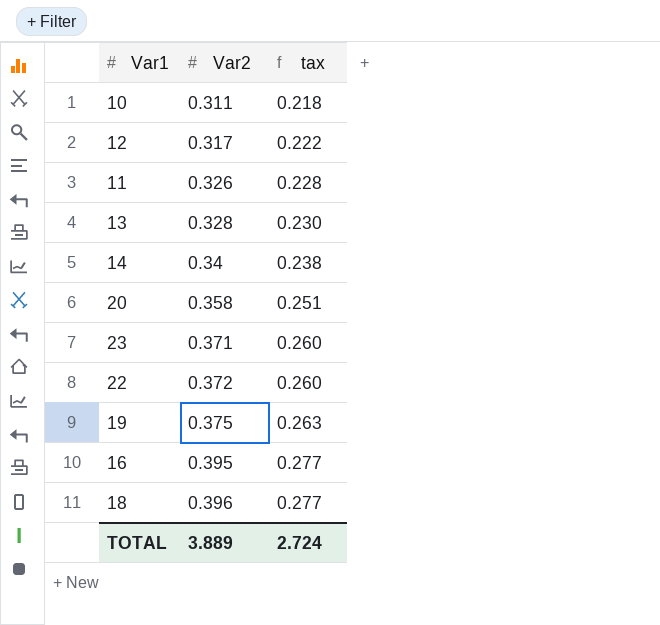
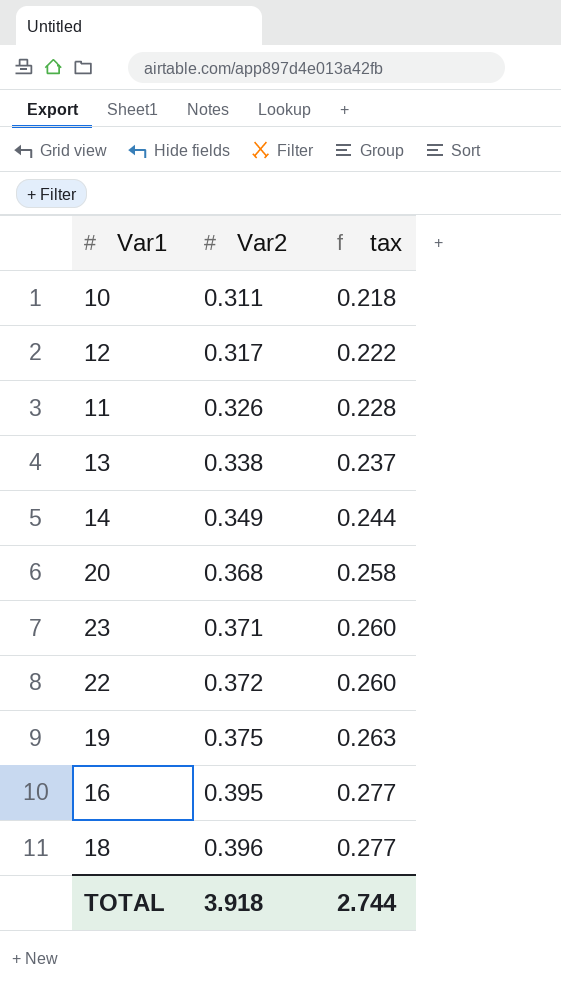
13 | Var2: 0.328 -> 0.338
13 | tax: 0.230 -> 0.237
14 | Var2: 0.34 -> 0.349
14 | tax: 0.238 -> 0.244
20 | Var2: 0.358 -> 0.368
20 | tax: 0.251 -> 0.258
TOTAL | Var2: 3.889 -> 3.918
TOTAL | tax: 2.724 -> 2.744

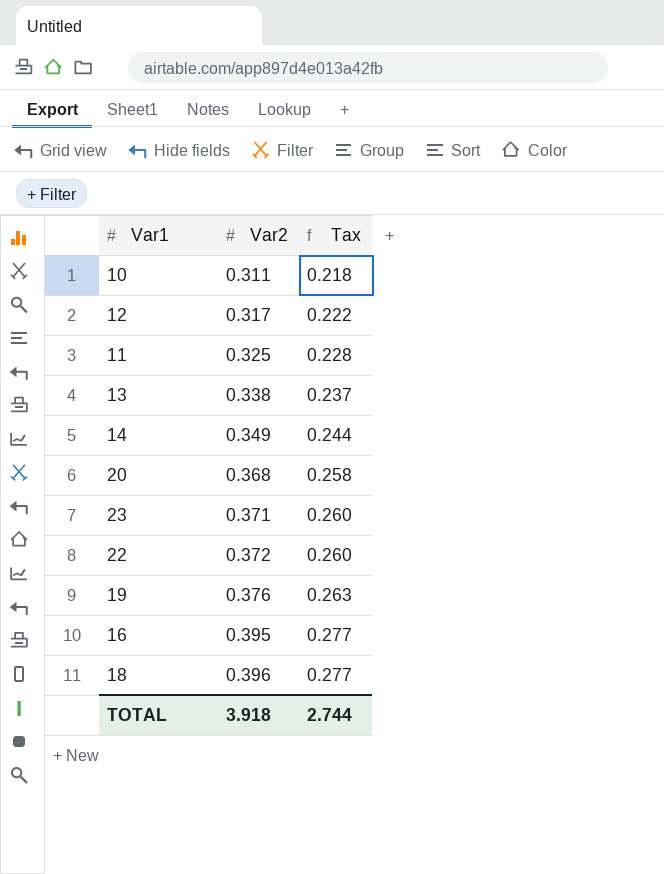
column name: tax -> Tax
11 | Var2: 0.326 -> 0.325
19 | Var2: 0.375 -> 0.376

